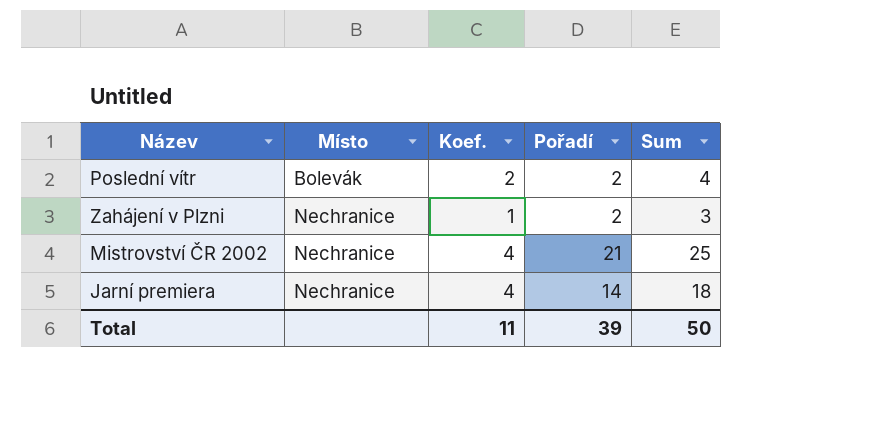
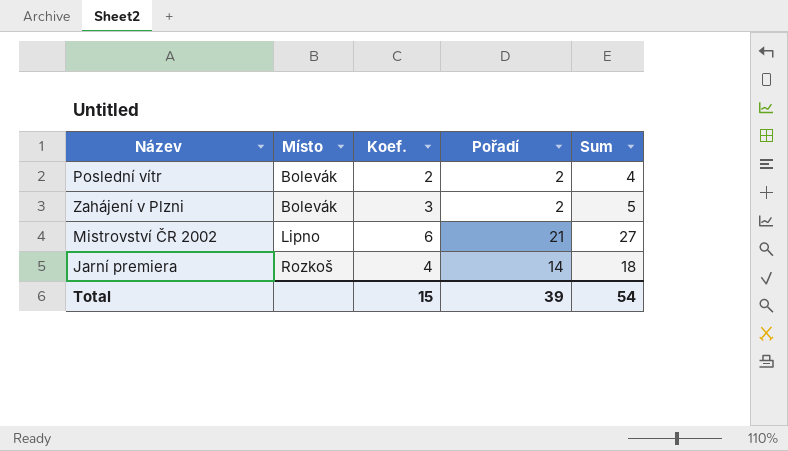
Zahájení v Plzni | Místo: Nechranice -> Bolevák
Zahájení v Plzni | Koef.: 1 -> 3
Zahájení v Plzni | Sum: 3 -> 5
Mistrovství ČR 2002 | Místo: Nechranice -> Lipno
Mistrovství ČR 2002 | Koef.: 4 -> 6
Mistrovství ČR 2002 | Sum: 25 -> 27
Jarní premiera | Místo: Nechranice -> Rozkoš
Total | Koef.: 11 -> 15
Total | Sum: 50 -> 54

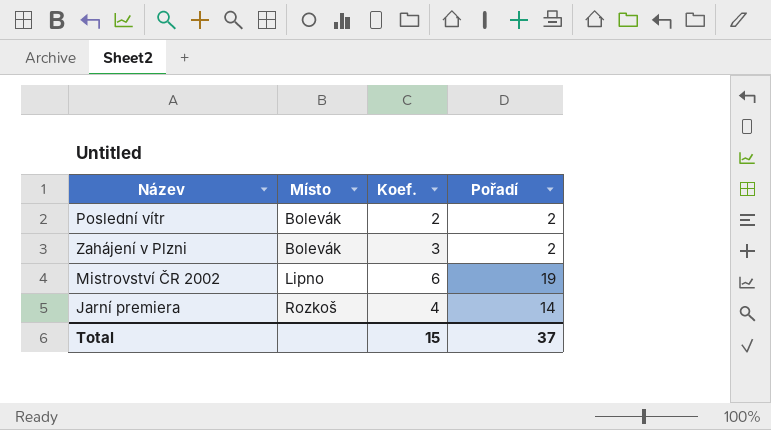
column Sum | formula: [Koef.] + [Pořadí] -> none
Mistrovství ČR 2002 | Pořadí: 21 -> 19
Total | Pořadí: 39 -> 37

